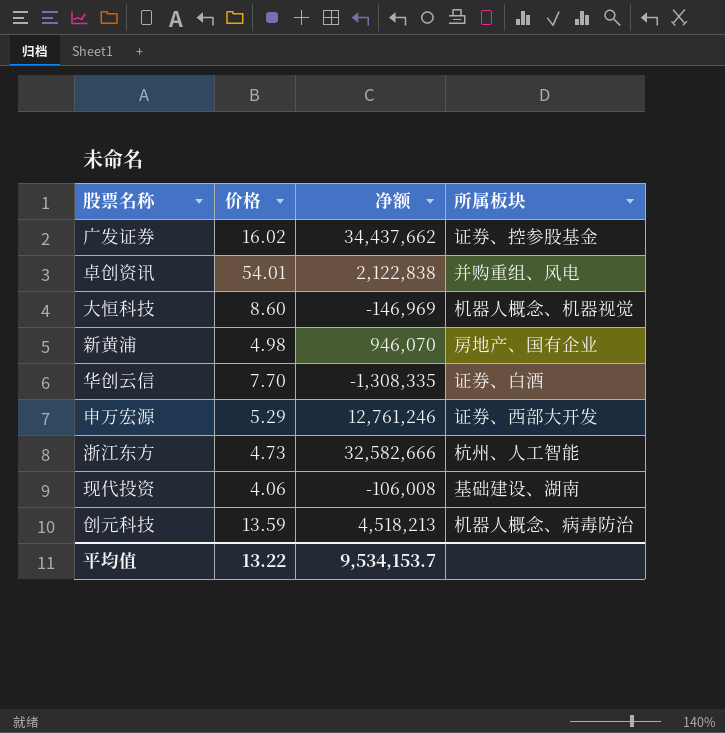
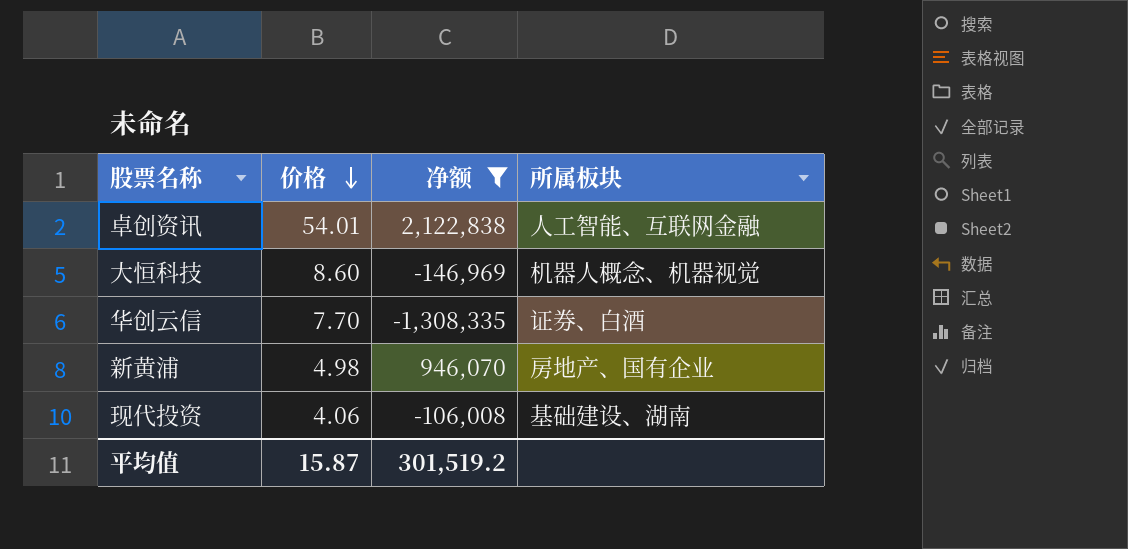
filter: none -> 净额 <= 2,122,838
row order: none -> 价格 descending
卓创资讯 | 所属板块: 并购重组、风电 -> 人工智能、互联网金融
平均值 | 价格: 13.22 -> 15.87
平均值 | 净额: 9,534,153.7 -> 301,519.2

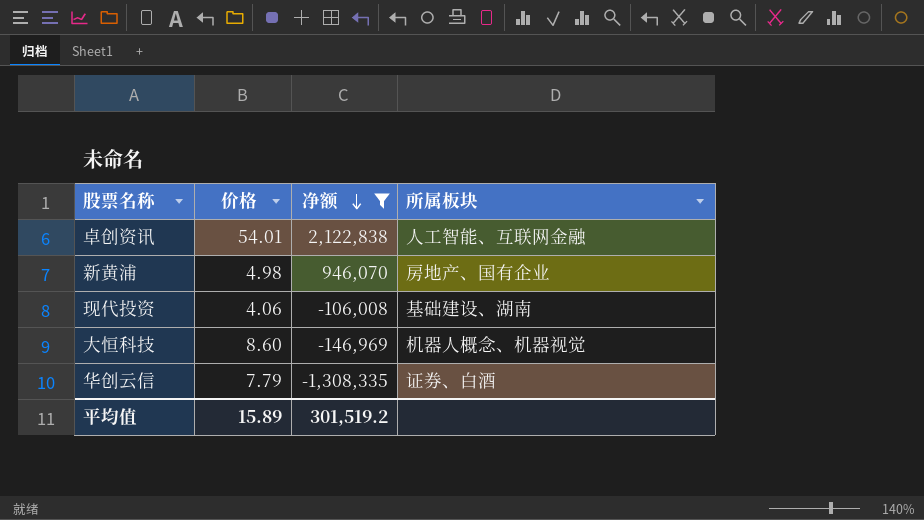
row order: 价格 descending -> 净额 descending
华创云信 | 价格: 7.70 -> 7.79
平均值 | 价格: 15.87 -> 15.89

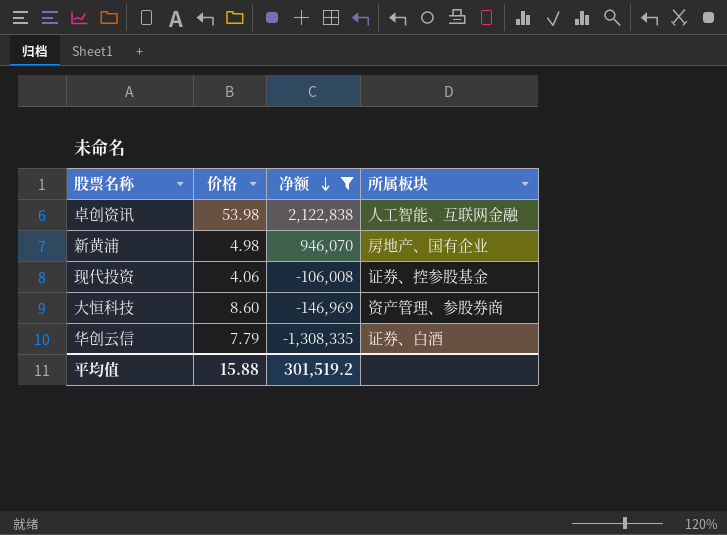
卓创资讯 | 价格: 54.01 -> 53.98
现代投资 | 所属板块: 基础建设、湖南 -> 证券、控参股基金
大恒科技 | 所属板块: 机器人概念、机器视觉 -> 资产管理、参股券商
平均值 | 价格: 15.89 -> 15.88

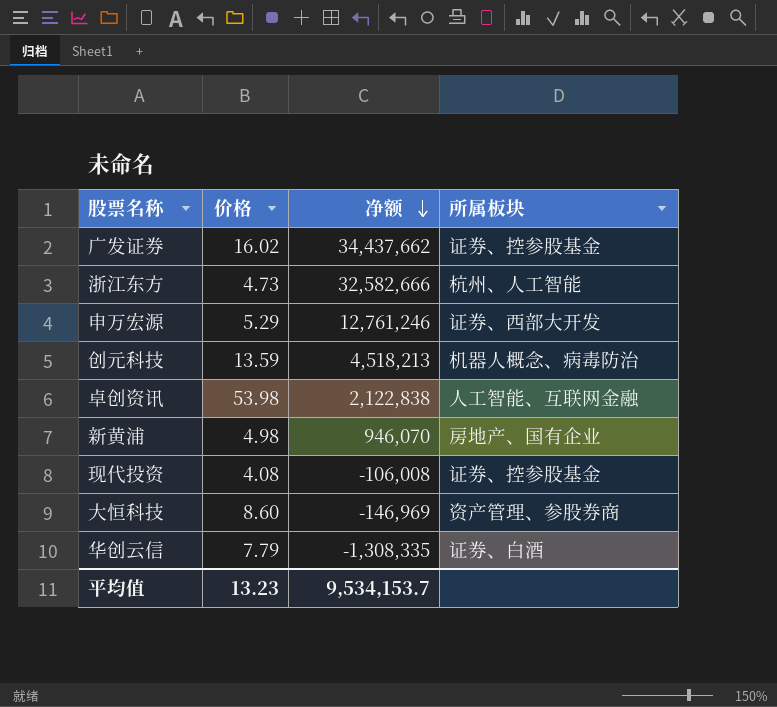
filter: 净额 <= 2,122,838 -> none
现代投资 | 价格: 4.06 -> 4.08
平均值 | 价格: 15.88 -> 13.23
平均值 | 净额: 301,519.2 -> 9,534,153.7

